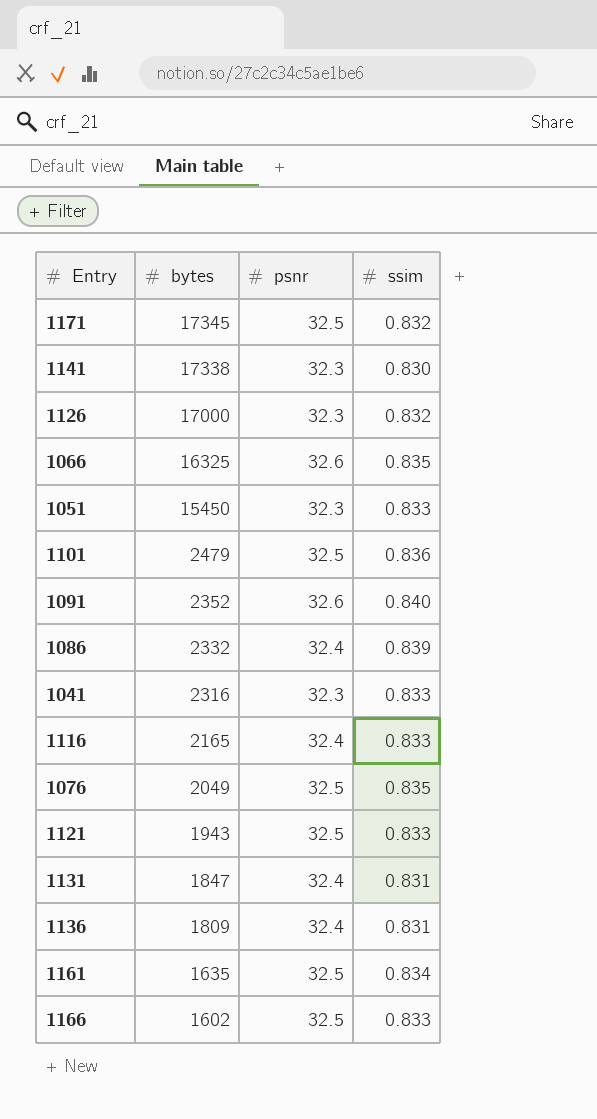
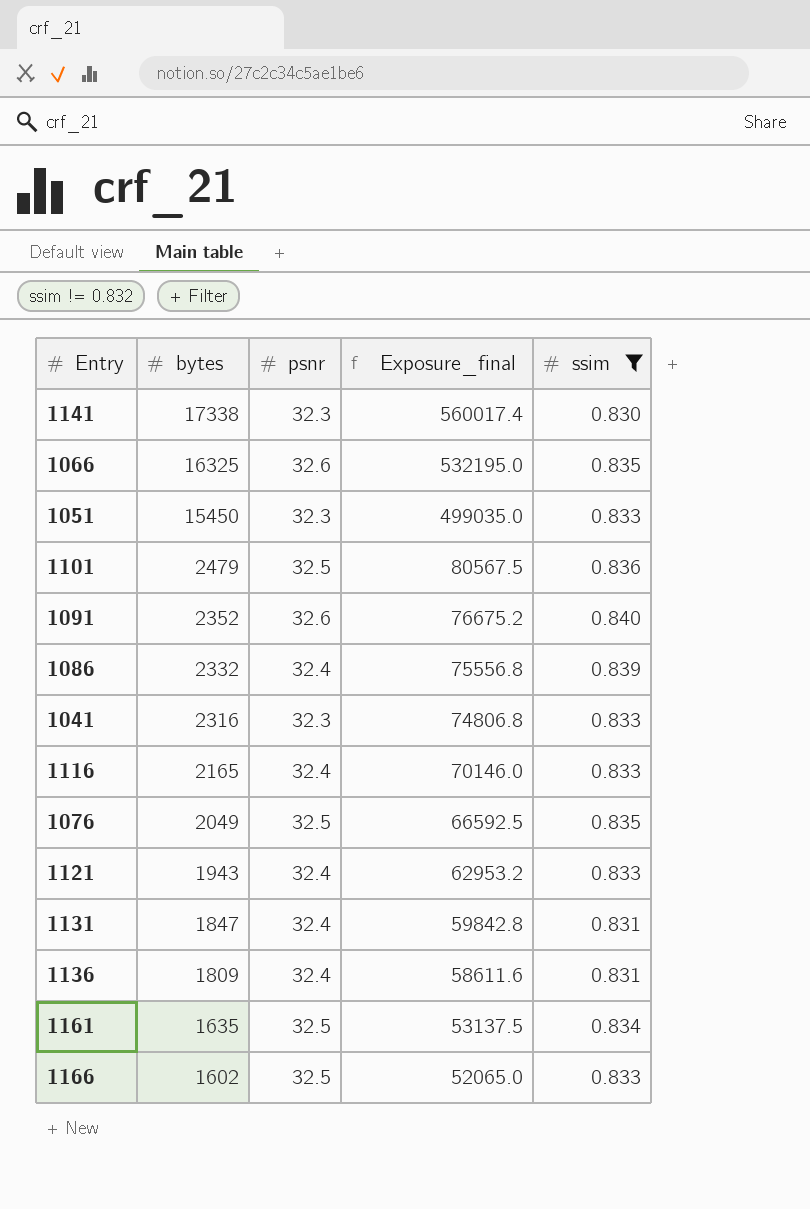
filter: none -> ssim != 0.832
column Exposure_final | formula: none -> [bytes] * [psnr]
1121 | psnr: 32.5 -> 32.4

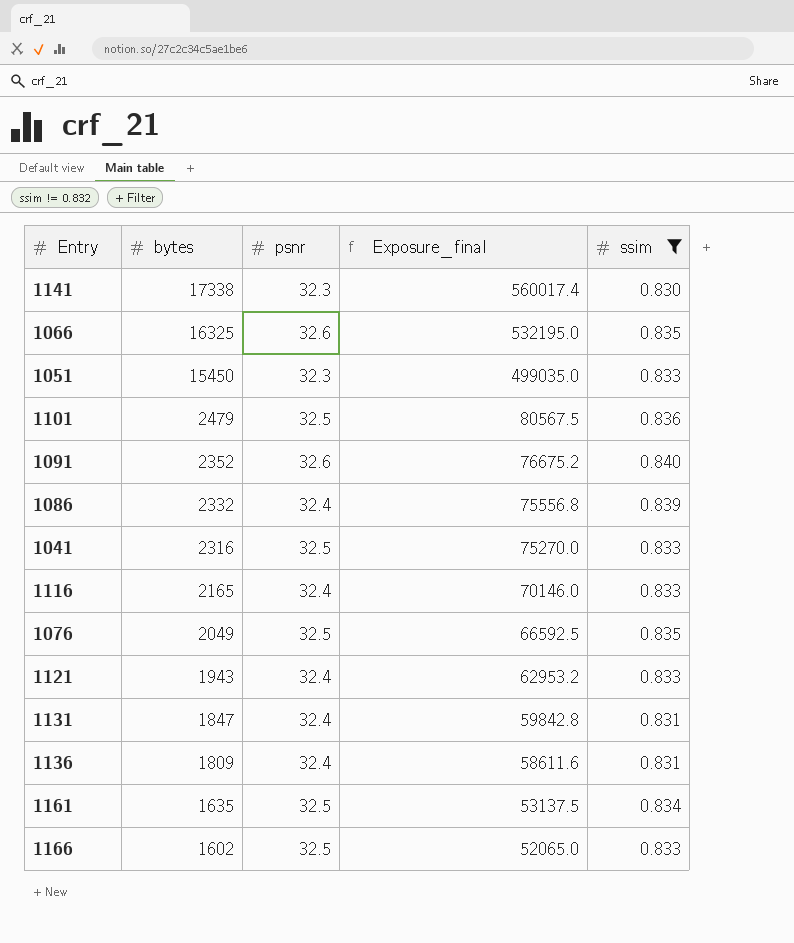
1041 | psnr: 32.3 -> 32.5
1041 | Exposure_final: 74806.8 -> 75270.0

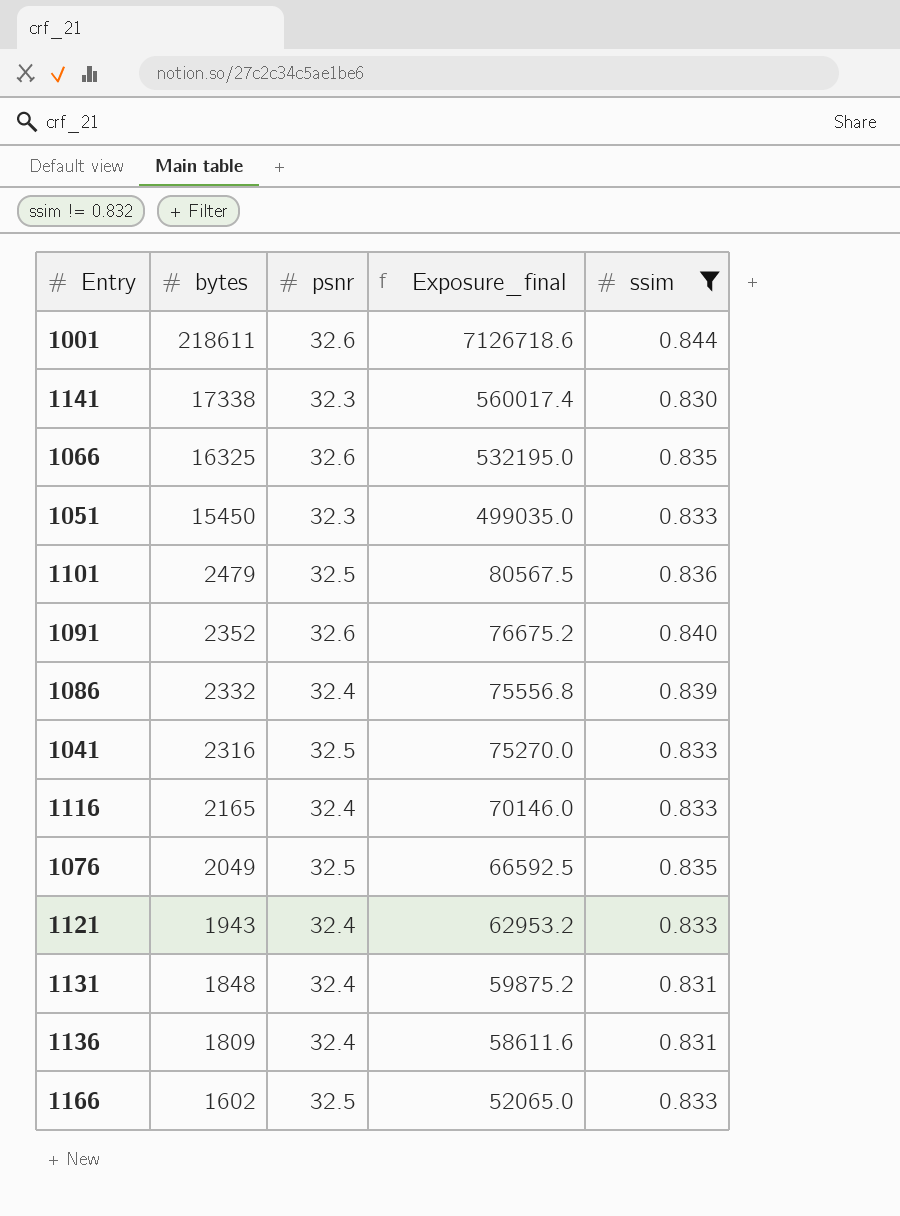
row 1161: 1635 | 32.5 | 53137.5 | 0.834 -> none
row 1001: none -> 218611 | 32.6 | 7126718.6 | 0.844
1131 | bytes: 1847 -> 1848
1131 | Exposure_final: 59842.8 -> 59875.2

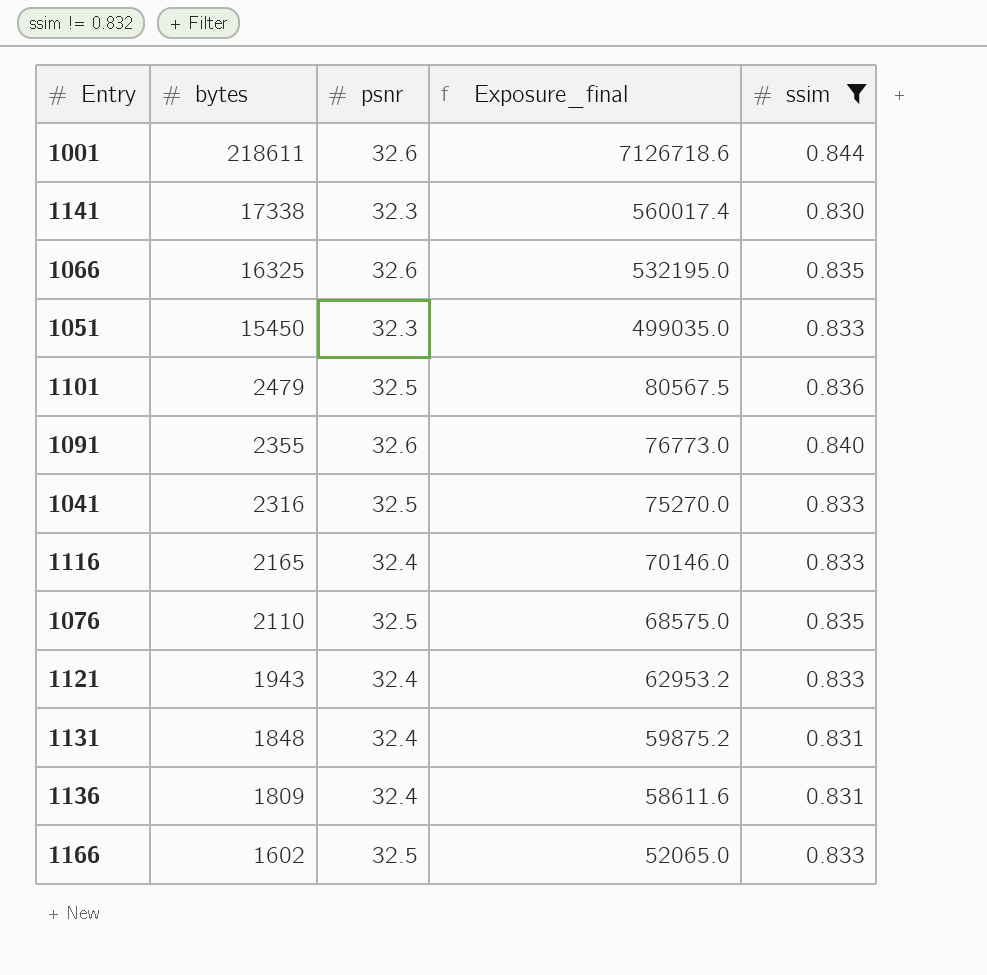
row 1086: 2332 | 32.4 | 75556.8 | 0.839 -> none
1091 | bytes: 2352 -> 2355
1091 | Exposure_final: 76675.2 -> 76773.0
1076 | bytes: 2049 -> 2110
1076 | Exposure_final: 66592.5 -> 68575.0

